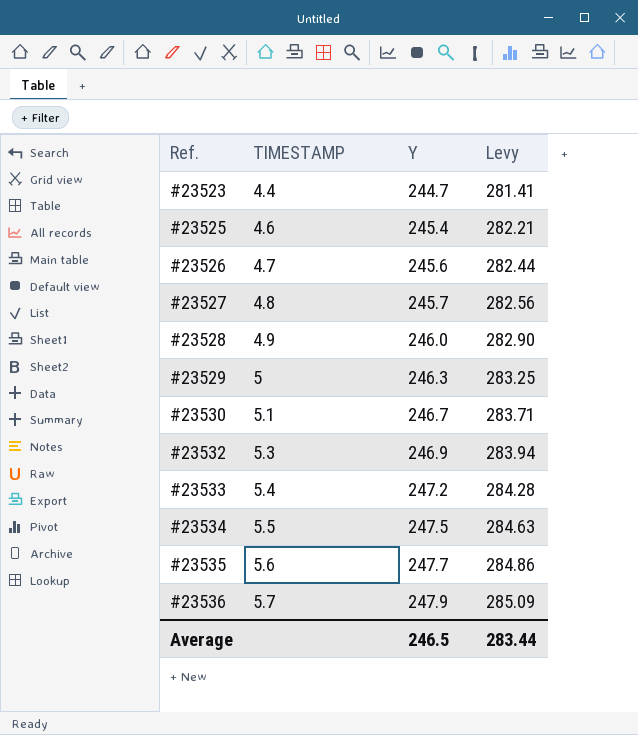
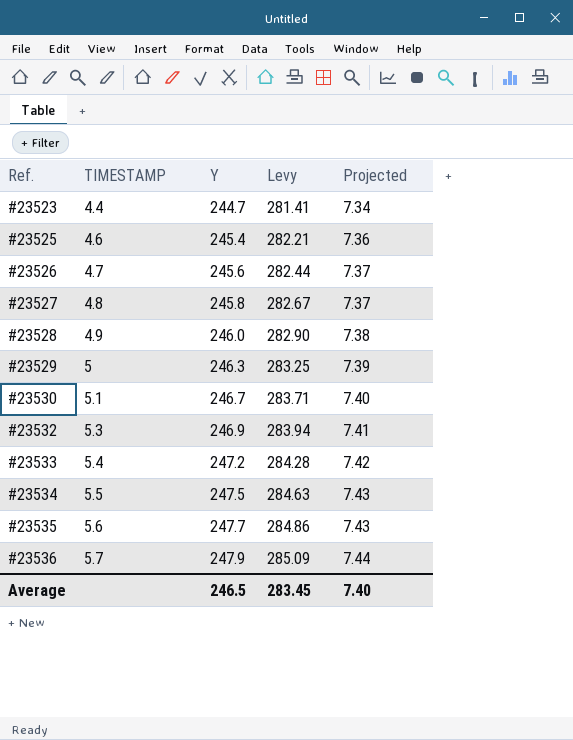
column Projected | formula: none -> [Y] * 0.03
#23527 | Y: 245.7 -> 245.8
#23527 | Levy: 282.56 -> 282.67
Average | Levy: 283.44 -> 283.45

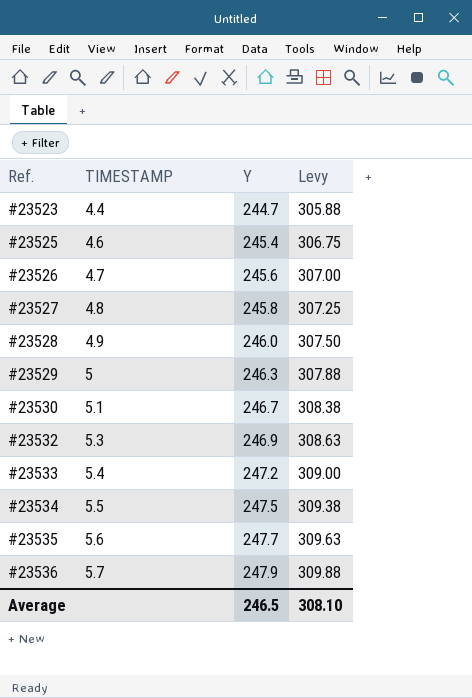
column Projected | formula: [Y] * 0.03 -> none
column Levy | formula: [Y] * 1.15 -> [Y] * 1.25
Average | Levy: 283.45 -> 308.10

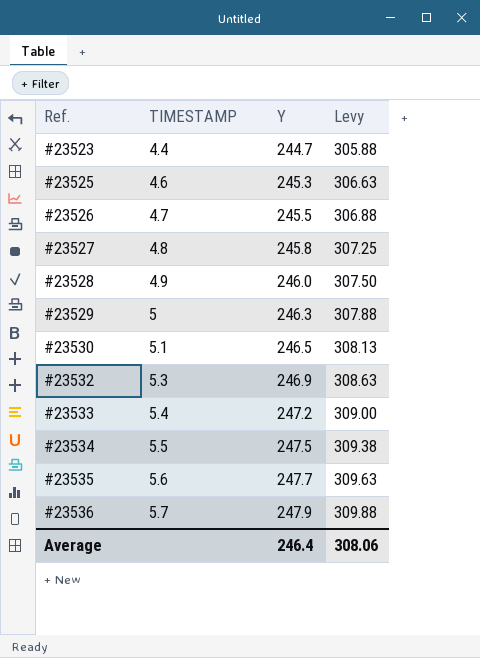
#23525 | Y: 245.4 -> 245.3
#23525 | Levy: 306.75 -> 306.63
#23526 | Y: 245.6 -> 245.5
#23526 | Levy: 307.00 -> 306.88
#23530 | Y: 246.7 -> 246.5
#23530 | Levy: 308.38 -> 308.13
Average | Y: 246.5 -> 246.4
Average | Levy: 308.10 -> 308.06

